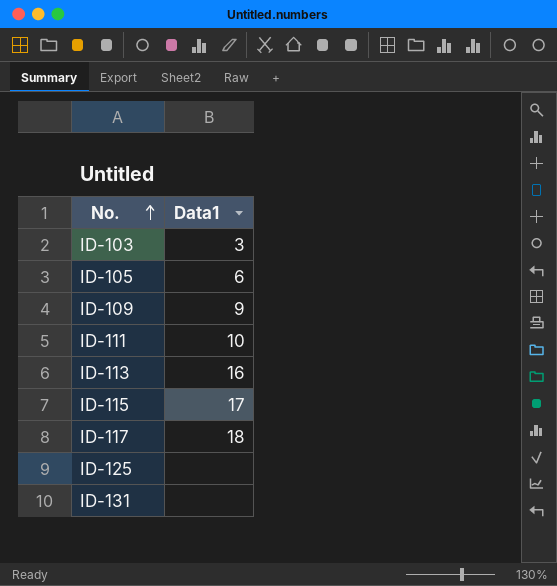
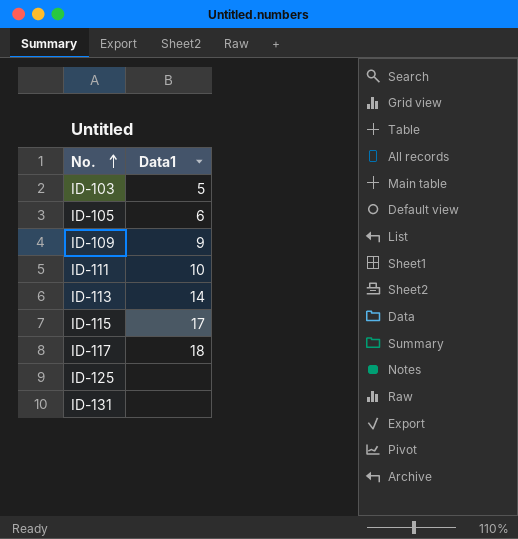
ID-103 | Data1: 3 -> 5
ID-113 | Data1: 16 -> 14

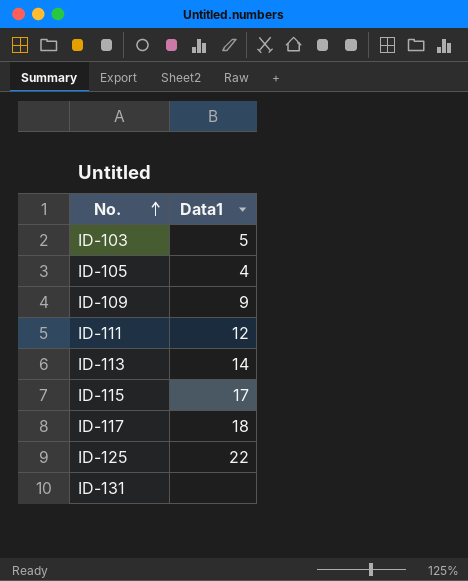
ID-105 | Data1: 6 -> 4
ID-111 | Data1: 10 -> 12
ID-125 | Data1: none -> 22

